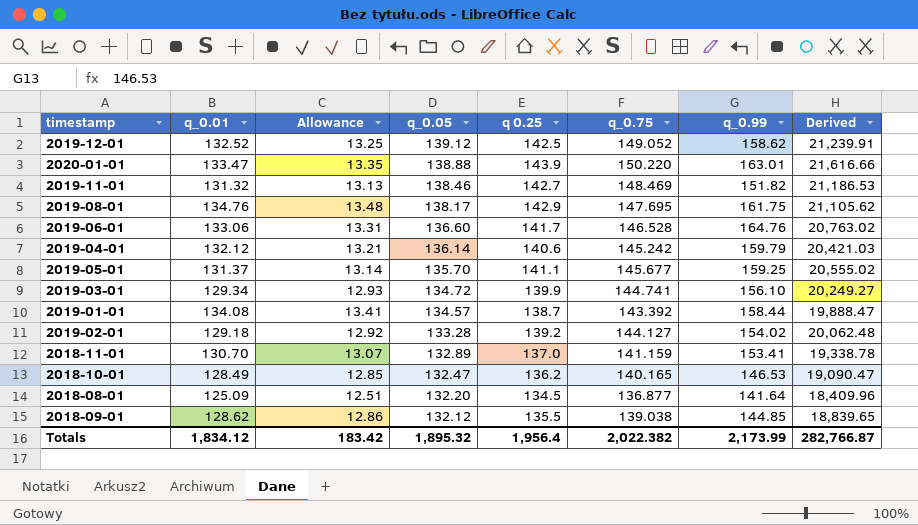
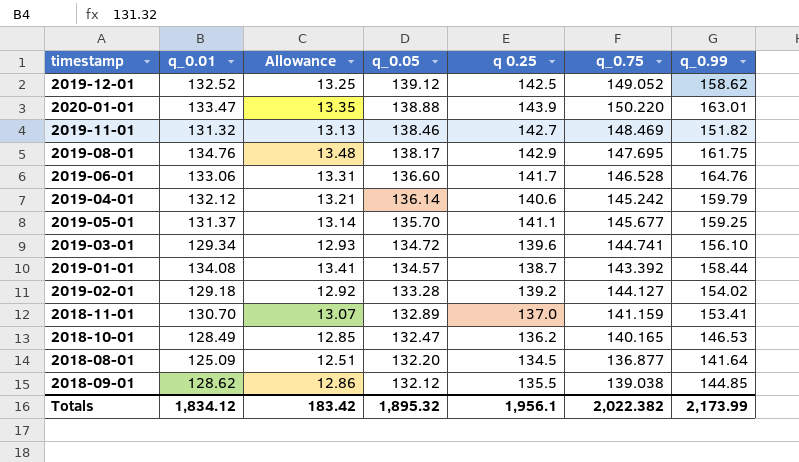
column Derived | formula: [q 0.25] * [q_0.75] -> none
2019-03-01 | q 0.25: 139.9 -> 139.6
Totals | q 0.25: 1,956.4 -> 1,956.1

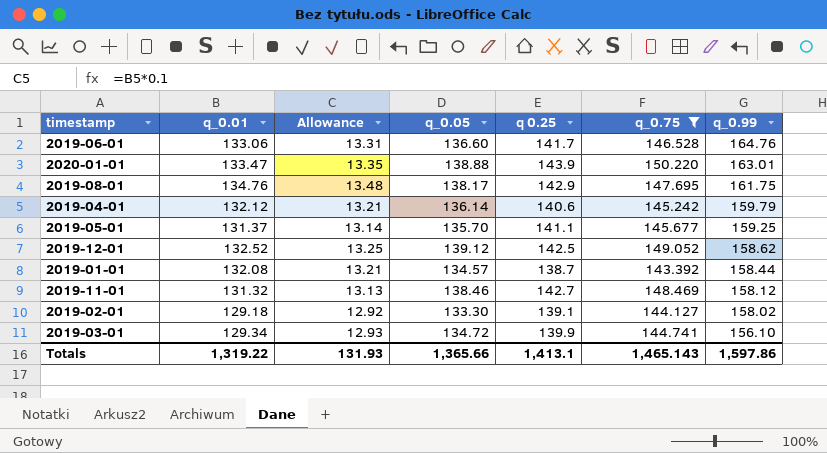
filter: none -> q_0.75 >= 143.392
row order: q_0.05 descending -> q_0.99 descending
2019-01-01 | q_0.01: 134.08 -> 132.08
2019-01-01 | Allowance: 13.41 -> 13.21
2019-11-01 | q_0.99: 151.82 -> 158.12
2019-02-01 | q_0.05: 133.28 -> 133.30
2019-02-01 | q 0.25: 139.2 -> 139.1
2019-02-01 | q_0.99: 154.02 -> 158.02
2019-03-01 | q 0.25: 139.6 -> 139.9
Totals | q_0.01: 1,834.12 -> 1,319.22
Totals | Allowance: 183.42 -> 131.93
Totals | q_0.05: 1,895.32 -> 1,365.66
Totals | q 0.25: 1,956.1 -> 1,413.1
Totals | q_0.75: 2,022.382 -> 1,465.143
Totals | q_0.99: 2,173.99 -> 1,597.86

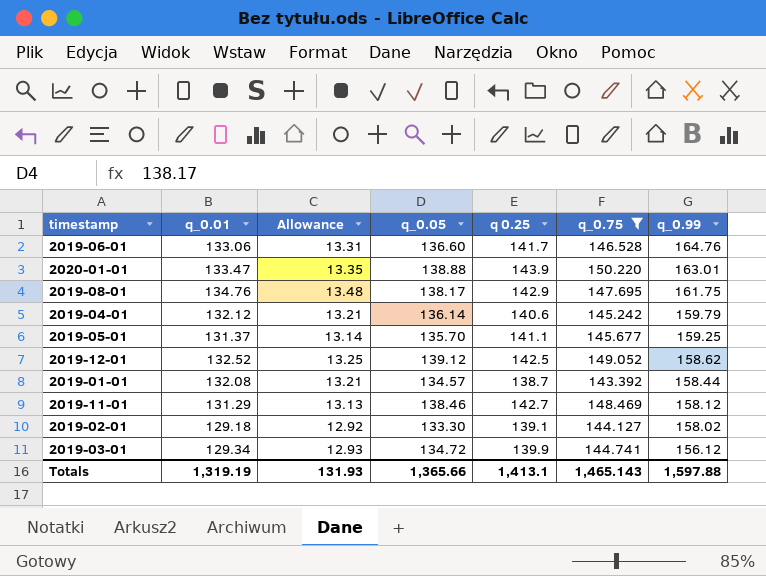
2019-11-01 | q_0.01: 131.32 -> 131.29
2019-03-01 | q_0.99: 156.10 -> 156.12
Totals | q_0.01: 1,319.22 -> 1,319.19
Totals | q_0.99: 1,597.86 -> 1,597.88

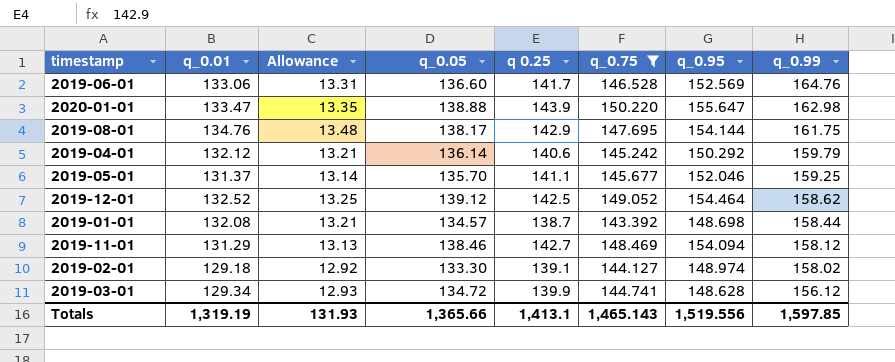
column q_0.95 | position: none -> 7
2020-01-01 | q_0.99: 163.01 -> 162.98
Totals | q_0.99: 1,597.88 -> 1,597.85

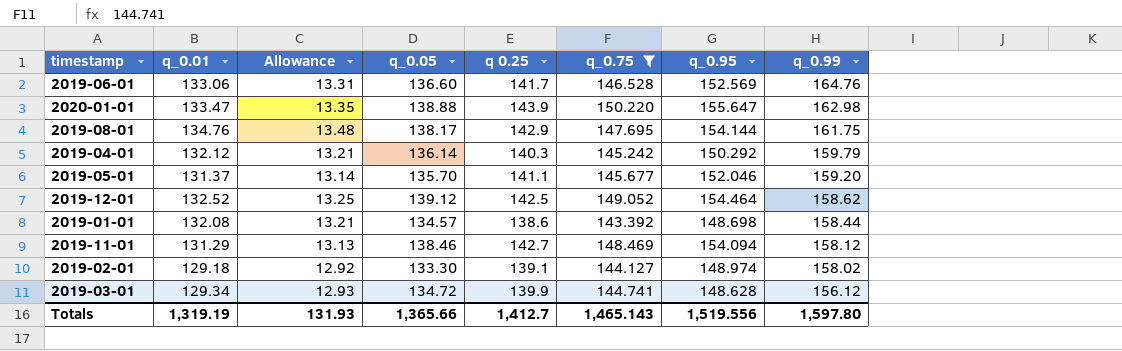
2019-04-01 | q 0.25: 140.6 -> 140.3
2019-05-01 | q_0.99: 159.25 -> 159.20
2019-01-01 | q 0.25: 138.7 -> 138.6
Totals | q 0.25: 1,413.1 -> 1,412.7
Totals | q_0.99: 1,597.85 -> 1,597.80

